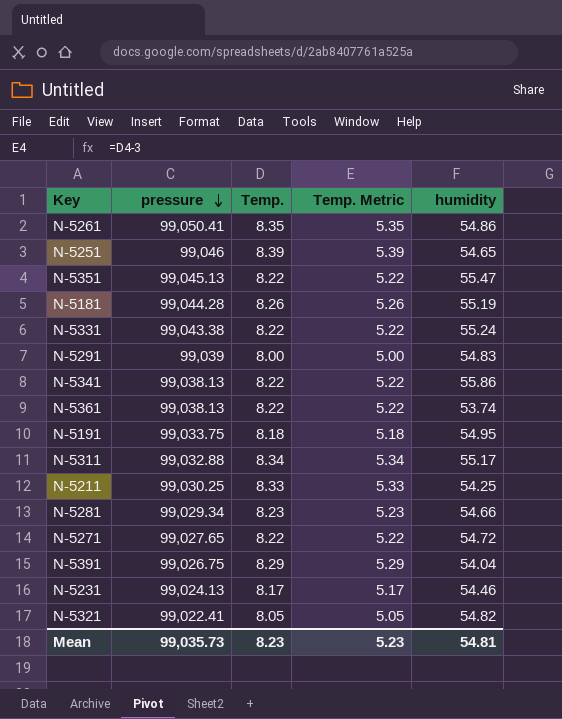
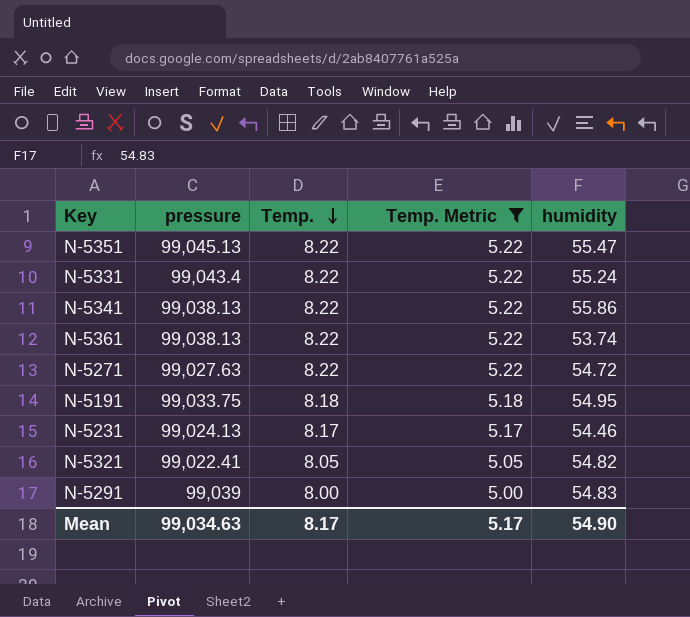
filter: none -> Temp. Metric <= 5.22
row order: pressure descending -> Temp. descending
N-5331 | pressure: 99,043.38 -> 99,043.4
N-5271 | pressure: 99,027.65 -> 99,027.63
Mean | pressure: 99,035.73 -> 99,034.63
Mean | Temp.: 8.23 -> 8.17
Mean | Temp. Metric: 5.23 -> 5.17
Mean | humidity: 54.81 -> 54.90

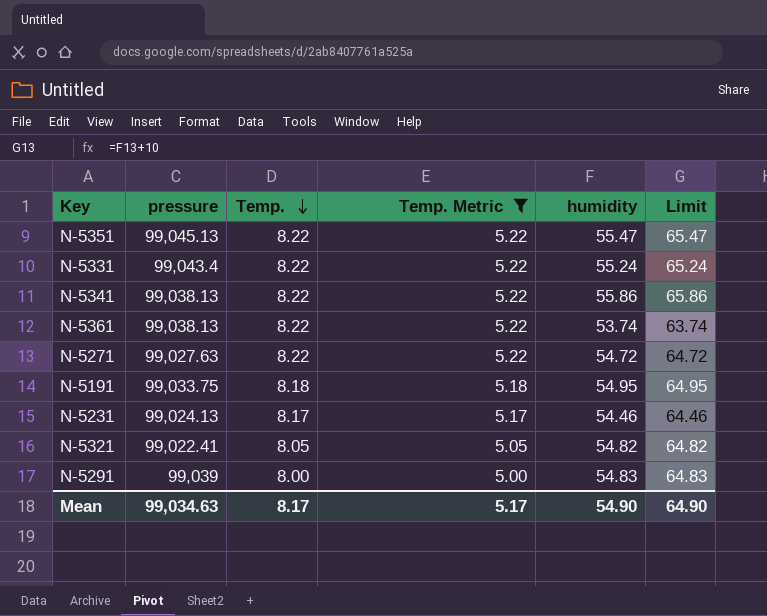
column Limit | formula: none -> [humidity] + 10

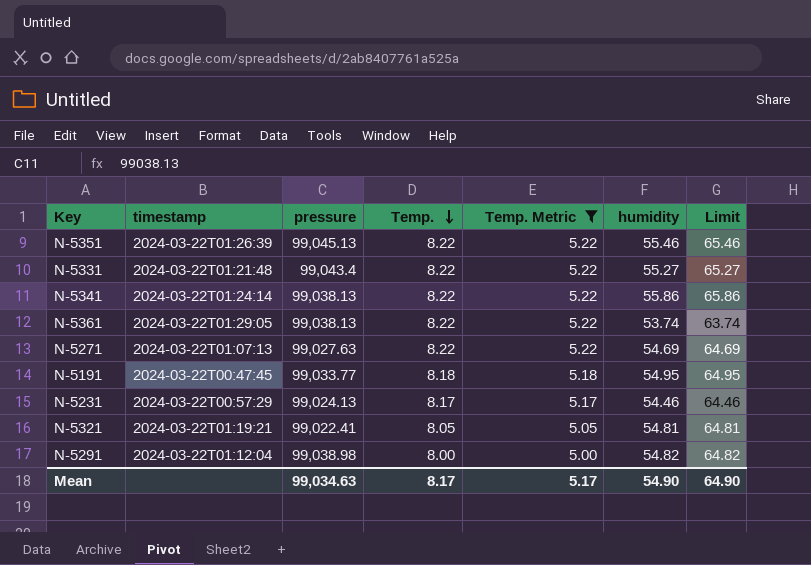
column timestamp | position: none -> 2
N-5351 | humidity: 55.47 -> 55.46
N-5351 | Limit: 65.47 -> 65.46
N-5331 | humidity: 55.24 -> 55.27
N-5331 | Limit: 65.24 -> 65.27
N-5271 | humidity: 54.72 -> 54.69
N-5271 | Limit: 64.72 -> 64.69
N-5191 | pressure: 99,033.75 -> 99,033.77
N-5321 | humidity: 54.82 -> 54.81
N-5321 | Limit: 64.82 -> 64.81
N-5291 | pressure: 99,039 -> 99,038.98
N-5291 | humidity: 54.83 -> 54.82
N-5291 | Limit: 64.83 -> 64.82

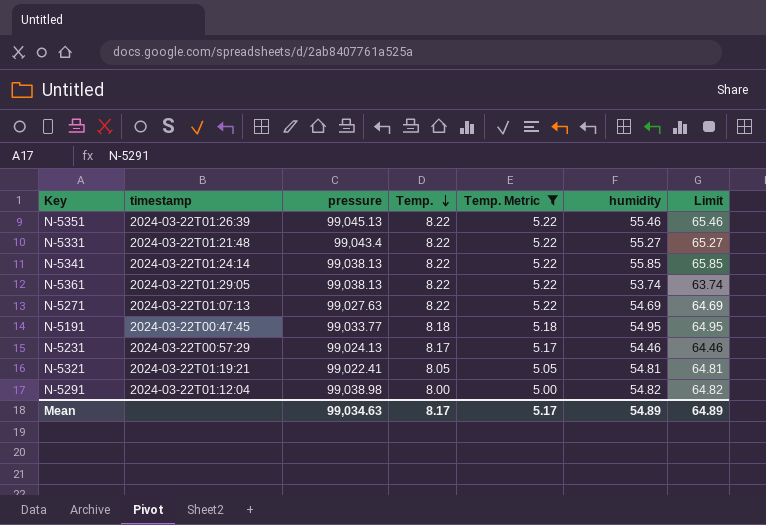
N-5341 | humidity: 55.86 -> 55.85
N-5341 | Limit: 65.86 -> 65.85
Mean | humidity: 54.90 -> 54.89
Mean | Limit: 64.90 -> 64.89

